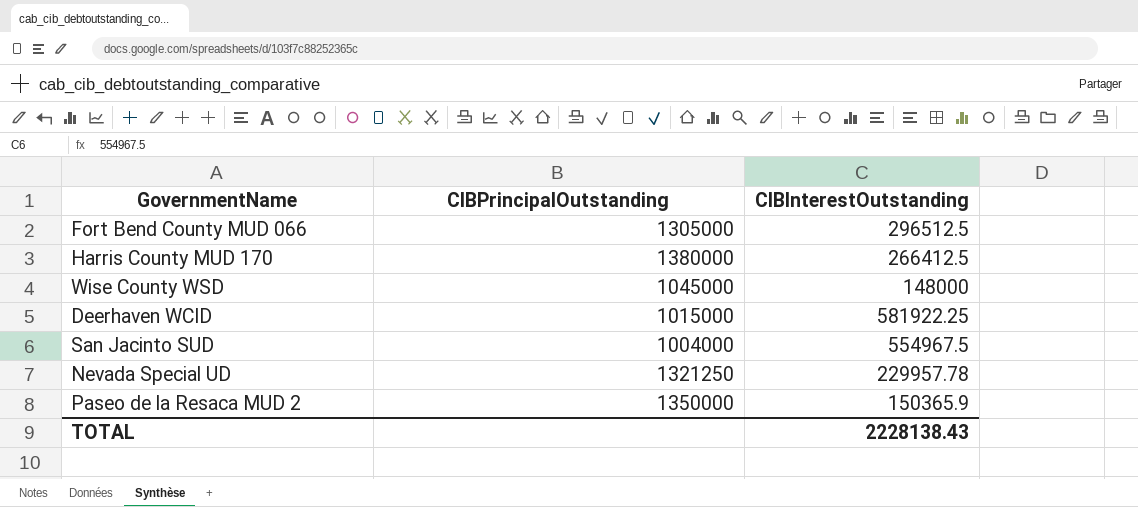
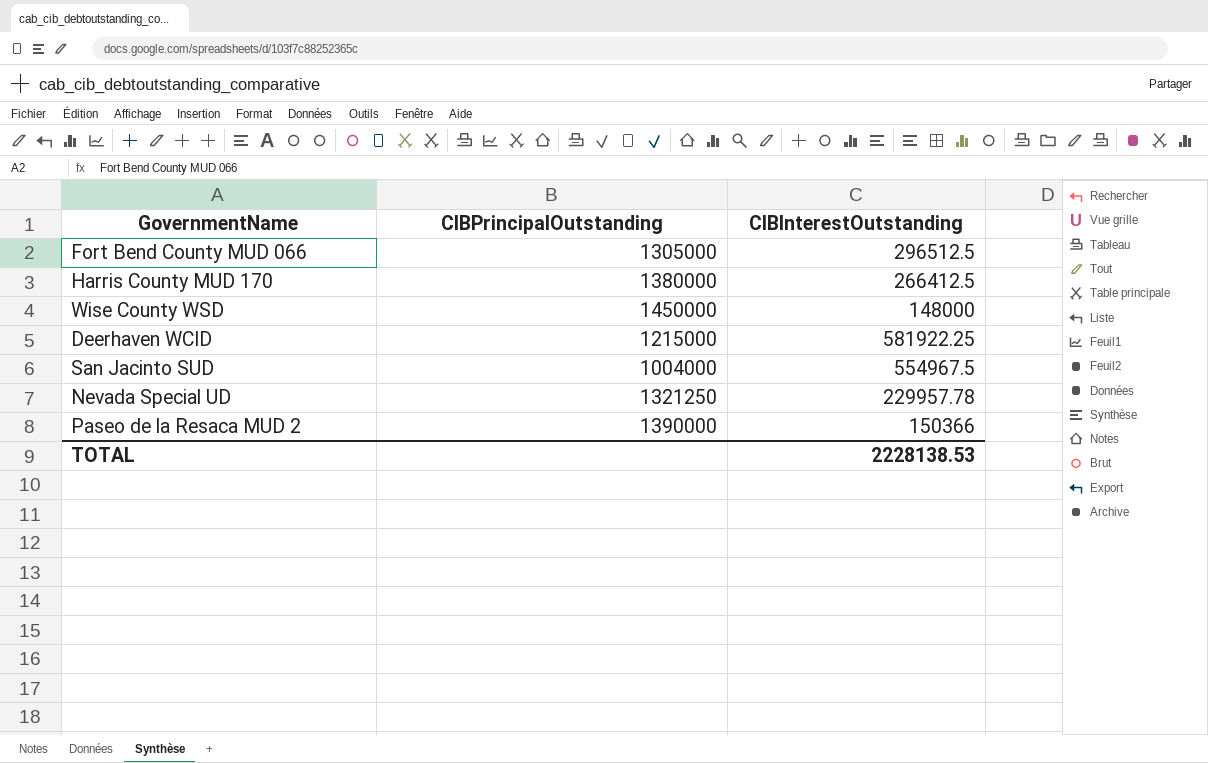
Wise County WSD | CIBPrincipalOutstanding: 1045000 -> 1450000
Deerhaven WCID | CIBPrincipalOutstanding: 1015000 -> 1215000
Paseo de la Resaca MUD 2 | CIBPrincipalOutstanding: 1350000 -> 1390000
Paseo de la Resaca MUD 2 | CIBInterestOutstanding: 150365.9 -> 150366
TOTAL | CIBInterestOutstanding: 2228138.43 -> 2228138.53

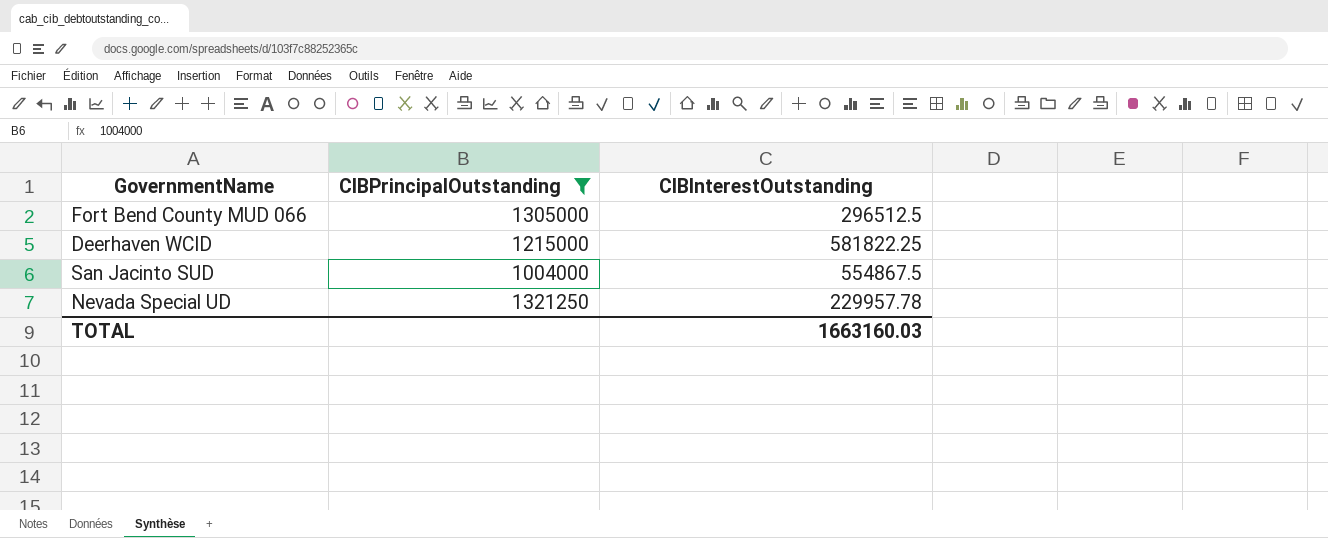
filter: none -> CIBPrincipalOutstanding <= 1321250
Deerhaven WCID | CIBInterestOutstanding: 581922.25 -> 581822.25
San Jacinto SUD | CIBInterestOutstanding: 554967.5 -> 554867.5
TOTAL | CIBInterestOutstanding: 2228138.53 -> 1663160.03

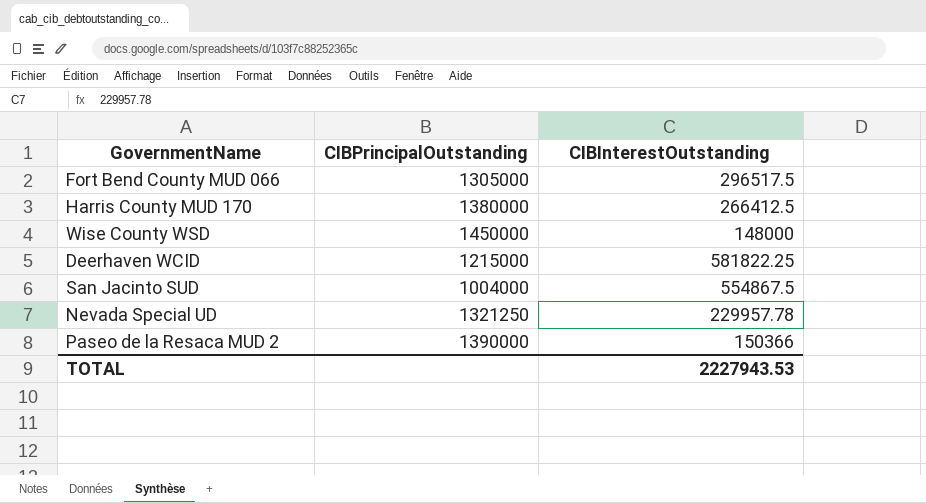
filter: CIBPrincipalOutstanding <= 1321250 -> none
Fort Bend County MUD 066 | CIBInterestOutstanding: 296512.5 -> 296517.5
TOTAL | CIBInterestOutstanding: 1663160.03 -> 2227943.53

